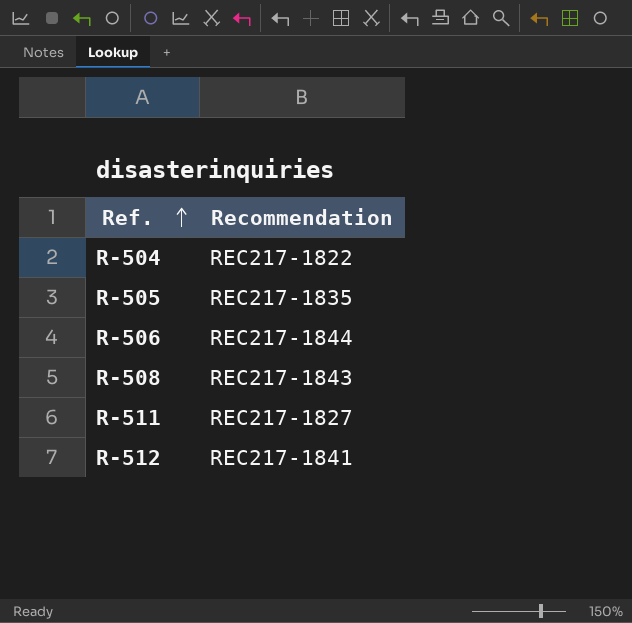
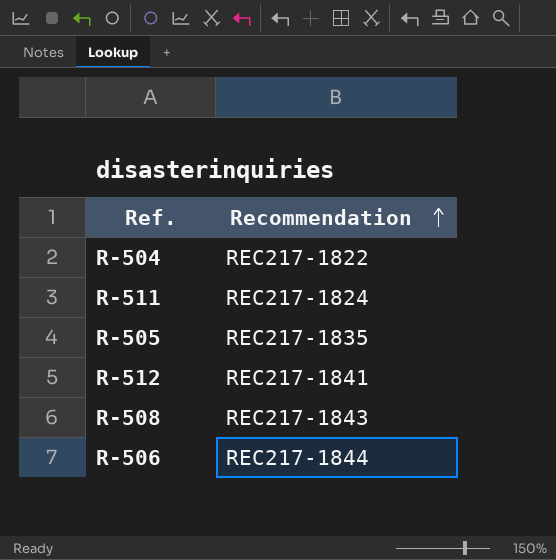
row order: Ref. ascending -> Recommendation ascending
R-511 | Recommendation: REC217-1827 -> REC217-1824

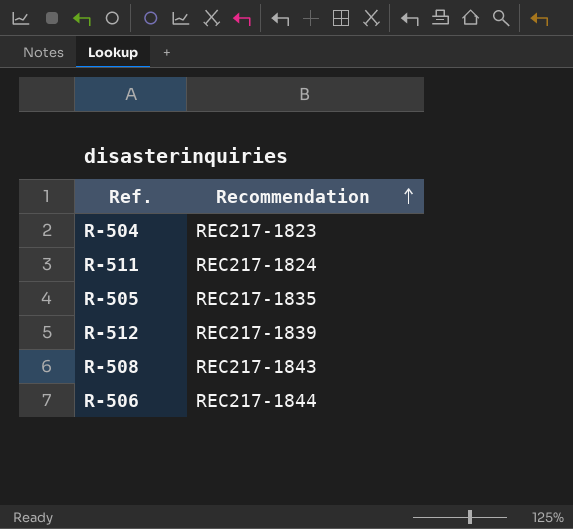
R-504 | Recommendation: REC217-1822 -> REC217-1823
R-512 | Recommendation: REC217-1841 -> REC217-1839

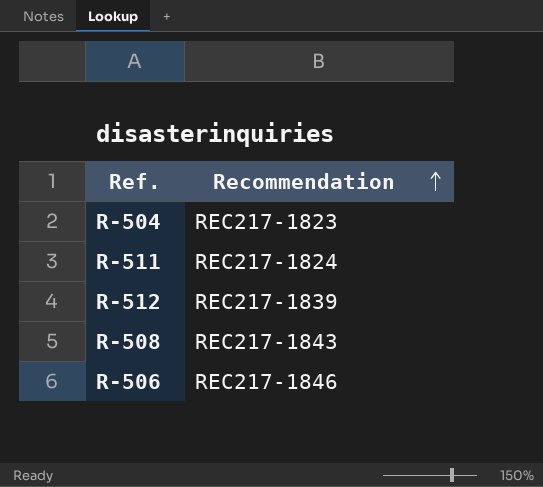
row R-505: REC217-1835 -> none
R-506 | Recommendation: REC217-1844 -> REC217-1846

